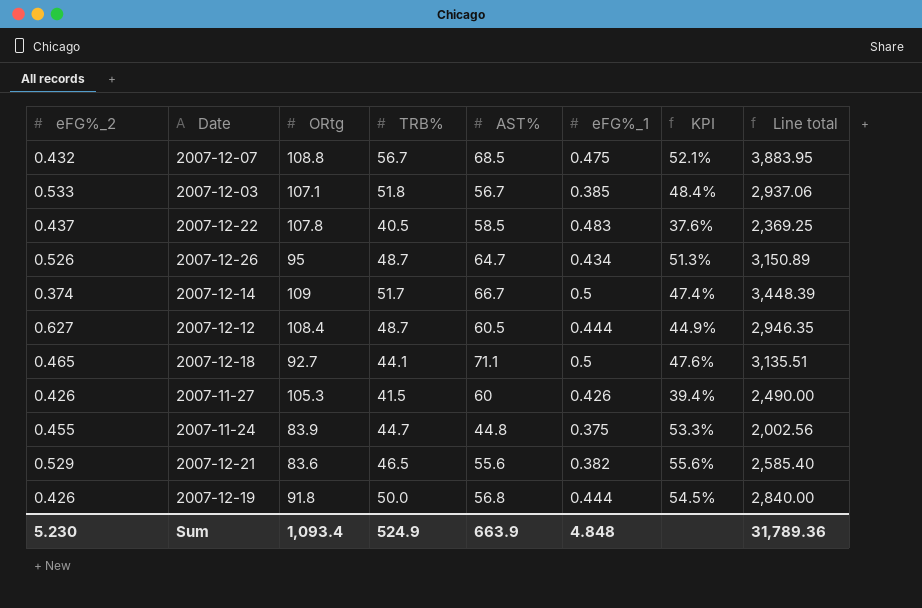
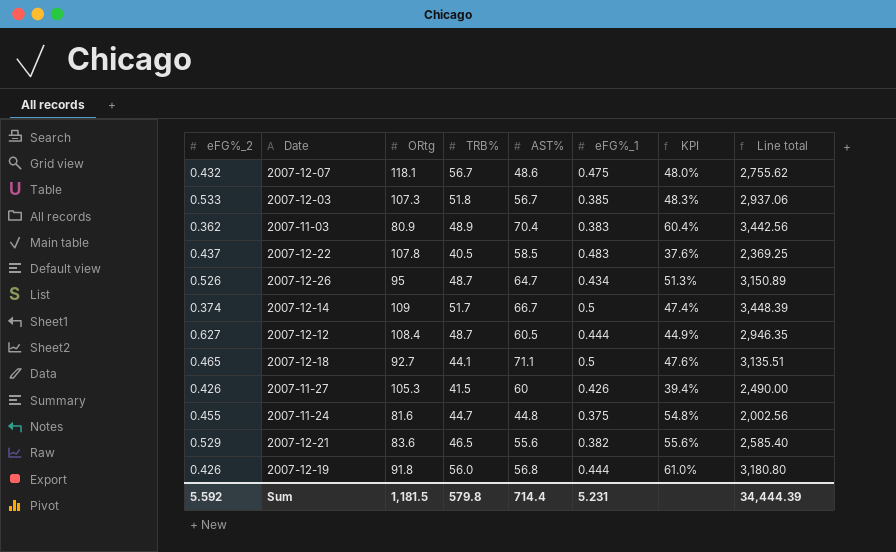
2007-12-07 | ORtg: 108.8 -> 118.1
2007-12-07 | AST%: 68.5 -> 48.6
2007-12-07 | KPI: 52.1% -> 48.0%
2007-12-07 | Line total: 3,883.95 -> 2,755.62
2007-12-03 | ORtg: 107.1 -> 107.3
2007-12-03 | KPI: 48.4% -> 48.3%
row 2007-11-03: none -> 0.362 | 80.9 | 48.9 | 70.4 | 0.383 | 60.4% | 3,442.56
2007-11-24 | ORtg: 83.9 -> 81.6
2007-11-24 | KPI: 53.3% -> 54.8%
2007-12-19 | TRB%: 50.0 -> 56.0
2007-12-19 | KPI: 54.5% -> 61.0%
2007-12-19 | Line total: 2,840.00 -> 3,180.80
Sum | eFG%_2: 5.230 -> 5.592
Sum | ORtg: 1,093.4 -> 1,181.5
Sum | TRB%: 524.9 -> 579.8
Sum | AST%: 663.9 -> 714.4
Sum | eFG%_1: 4.848 -> 5.231
Sum | Line total: 31,789.36 -> 34,444.39

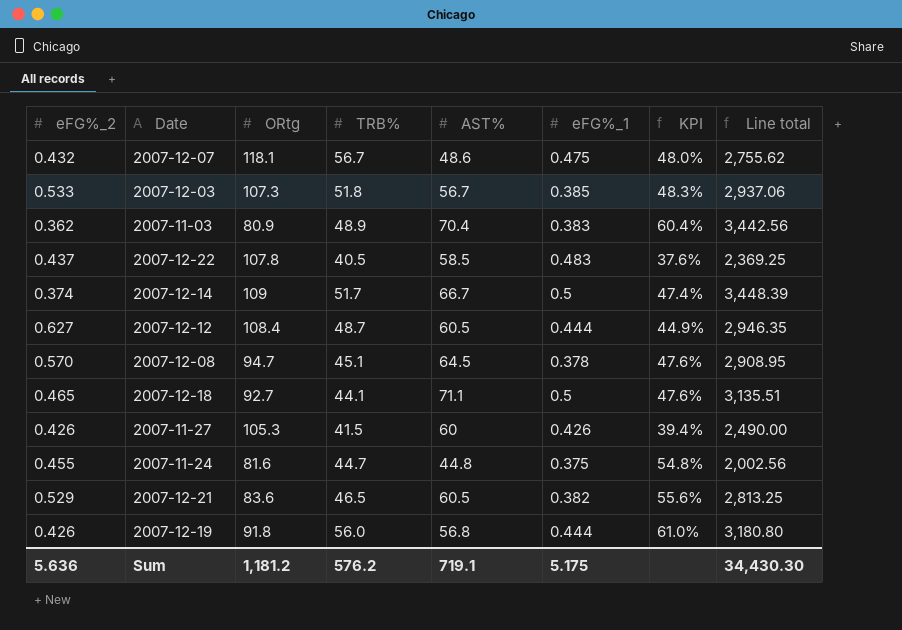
row 2007-12-26: 0.526 | 95 | 48.7 | 64.7 | 0.434 | 51.3% | 3,150.89 -> none
row 2007-12-08: none -> 0.570 | 94.7 | 45.1 | 64.5 | 0.378 | 47.6% | 2,908.95
2007-12-21 | AST%: 55.6 -> 60.5
2007-12-21 | Line total: 2,585.40 -> 2,813.25
Sum | eFG%_2: 5.592 -> 5.636
Sum | ORtg: 1,181.5 -> 1,181.2
Sum | TRB%: 579.8 -> 576.2
Sum | AST%: 714.4 -> 719.1
Sum | eFG%_1: 5.231 -> 5.175
Sum | Line total: 34,444.39 -> 34,430.30

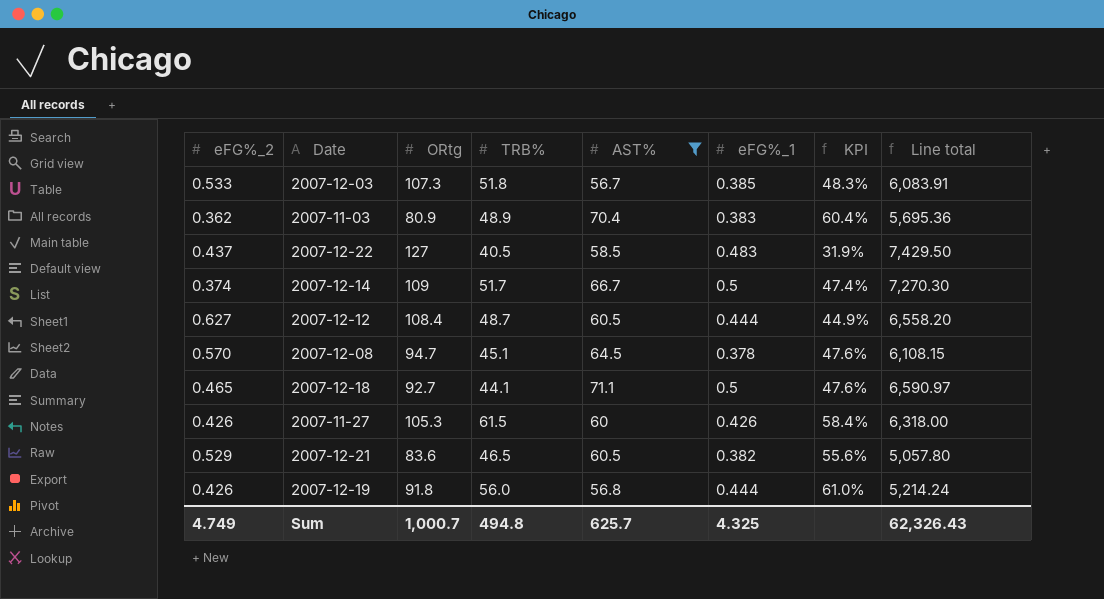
filter: none -> AST% >= 56.7
column Line total | formula: [TRB%] * [AST%] -> [ORtg] * [AST%]
2007-12-22 | ORtg: 107.8 -> 127
2007-12-22 | KPI: 37.6% -> 31.9%
2007-11-27 | TRB%: 41.5 -> 61.5
2007-11-27 | KPI: 39.4% -> 58.4%
Sum | eFG%_2: 5.636 -> 4.749
Sum | ORtg: 1,181.2 -> 1,000.7
Sum | TRB%: 576.2 -> 494.8
Sum | AST%: 719.1 -> 625.7
Sum | eFG%_1: 5.175 -> 4.325
Sum | Line total: 34,430.30 -> 62,326.43

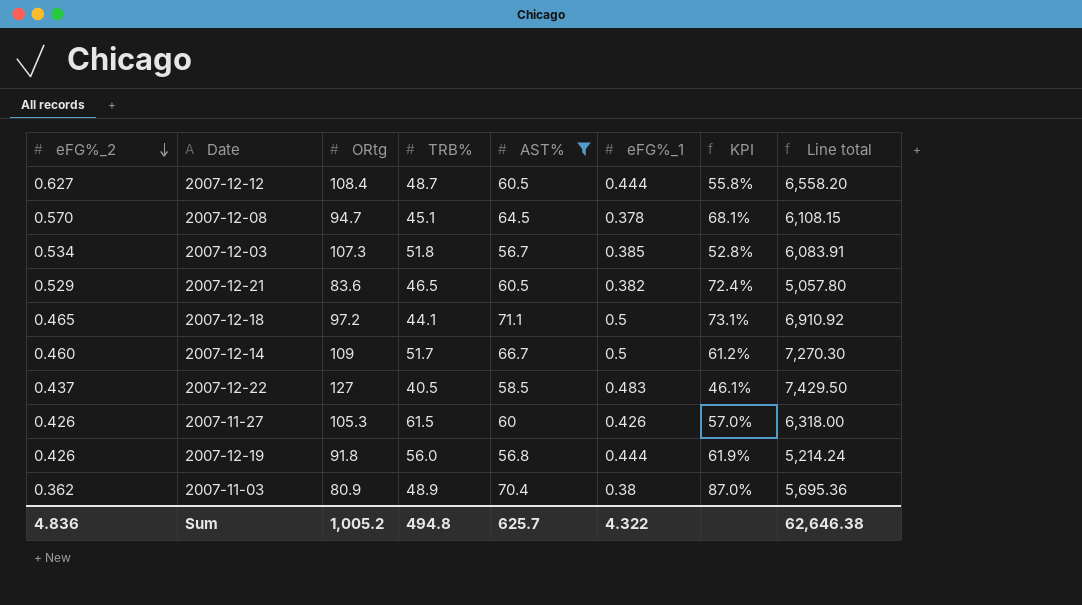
row order: none -> eFG%_2 descending
column KPI | formula: [TRB%] / [ORtg] -> [AST%] / [ORtg]
2007-12-03 | eFG%_2: 0.533 -> 0.534
2007-12-18 | ORtg: 92.7 -> 97.2
2007-12-18 | Line total: 6,590.97 -> 6,910.92
2007-12-14 | eFG%_2: 0.374 -> 0.460
2007-11-03 | eFG%_1: 0.383 -> 0.38
Sum | eFG%_2: 4.749 -> 4.836
Sum | ORtg: 1,000.7 -> 1,005.2
Sum | eFG%_1: 4.325 -> 4.322
Sum | Line total: 62,326.43 -> 62,646.38

